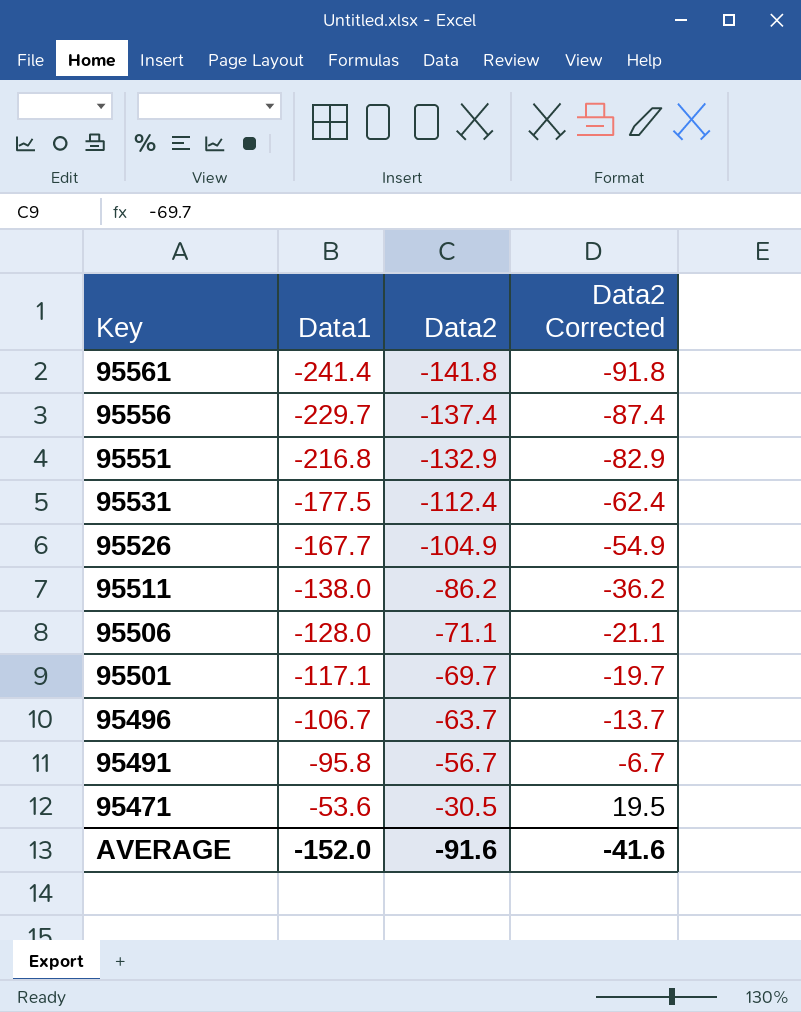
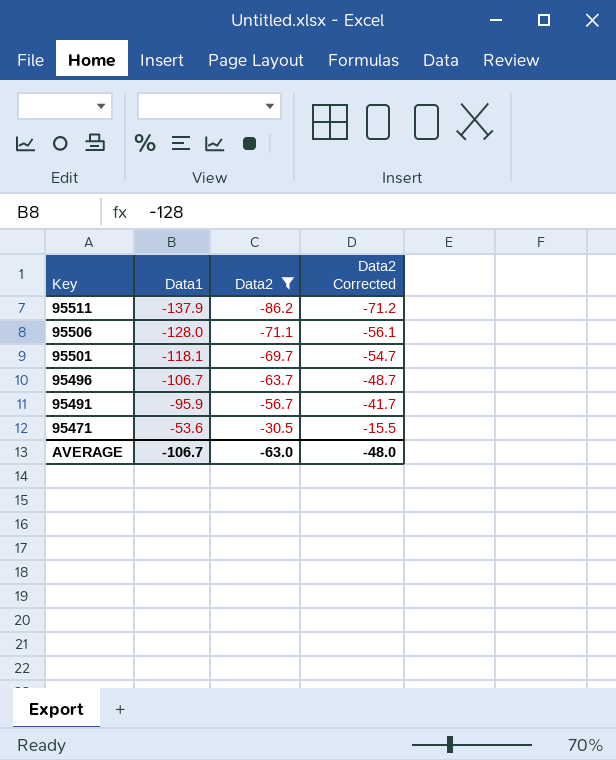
filter: none -> Data2 >= -86.2
column Data2 Corrected | formula: [Data2] + 50 -> [Data2] + 15
95511 | Data1: -138.0 -> -137.9
95501 | Data1: -117.1 -> -118.1
95491 | Data1: -95.8 -> -95.9
AVERAGE | Data1: -152.0 -> -106.7
AVERAGE | Data2: -91.6 -> -63.0
AVERAGE | Data2 Corrected: -41.6 -> -48.0

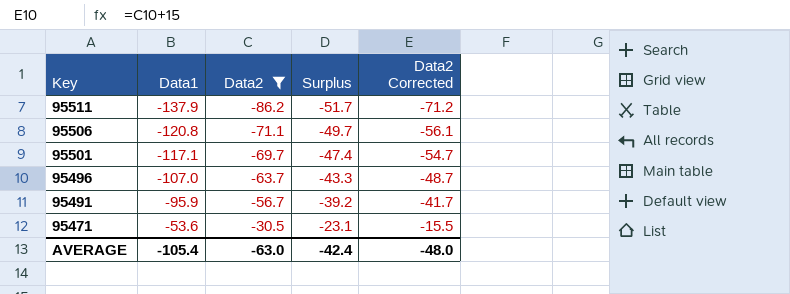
column Surplus | formula: none -> [Data1] - [Data2]
95506 | Data1: -128.0 -> -120.8
95501 | Data1: -118.1 -> -117.1
95496 | Data1: -106.7 -> -107.0
AVERAGE | Data1: -106.7 -> -105.4

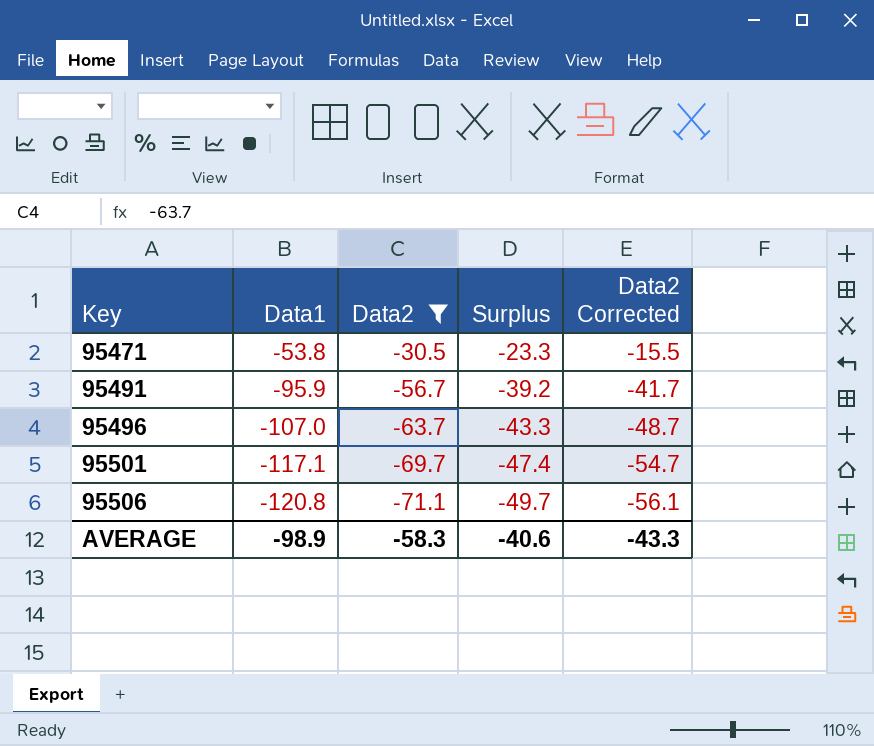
row order: Key descending -> Key ascending
row 95511: -137.9 | -86.2 | -51.7 | -71.2 -> none
95471 | Data1: -53.6 -> -53.8
95471 | Surplus: -23.1 -> -23.3
AVERAGE | Data1: -105.4 -> -98.9
AVERAGE | Data2: -63.0 -> -58.3
AVERAGE | Surplus: -42.4 -> -40.6
AVERAGE | Data2 Corrected: -48.0 -> -43.3

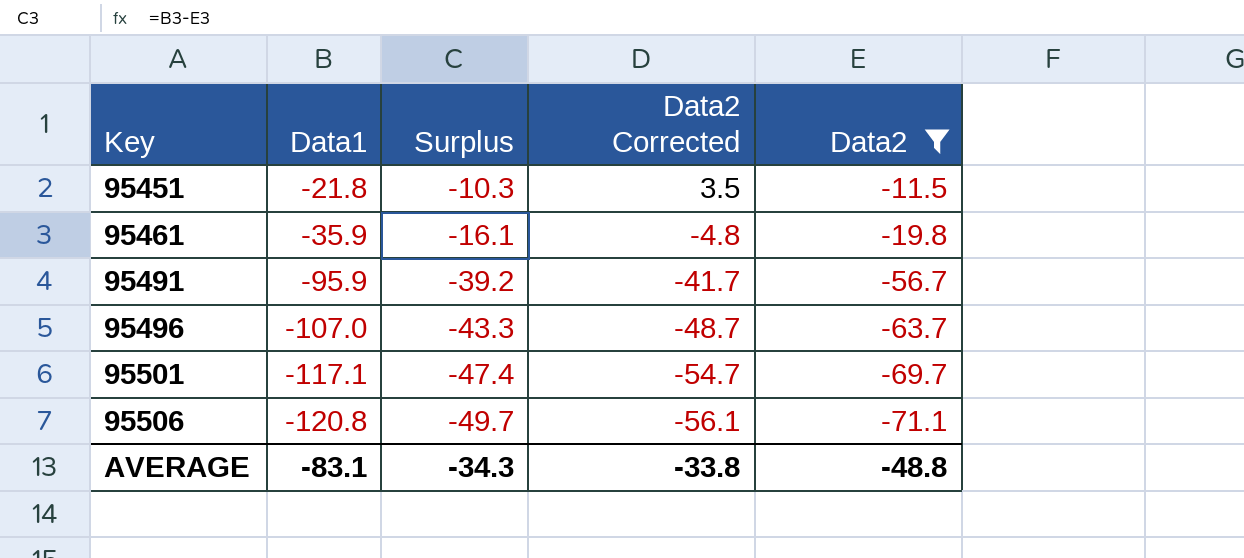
column Data2 | position: 3 -> 5
row 95471: -53.8 | -30.5 | -23.3 | -15.5 -> none
row 95451: none -> -21.8 | -10.3 | 3.5 | -11.5
row 95461: none -> -35.9 | -16.1 | -4.8 | -19.8
AVERAGE | Data1: -98.9 -> -83.1
AVERAGE | Surplus: -40.6 -> -34.3
AVERAGE | Data2 Corrected: -43.3 -> -33.8
AVERAGE | Data2: -58.3 -> -48.8

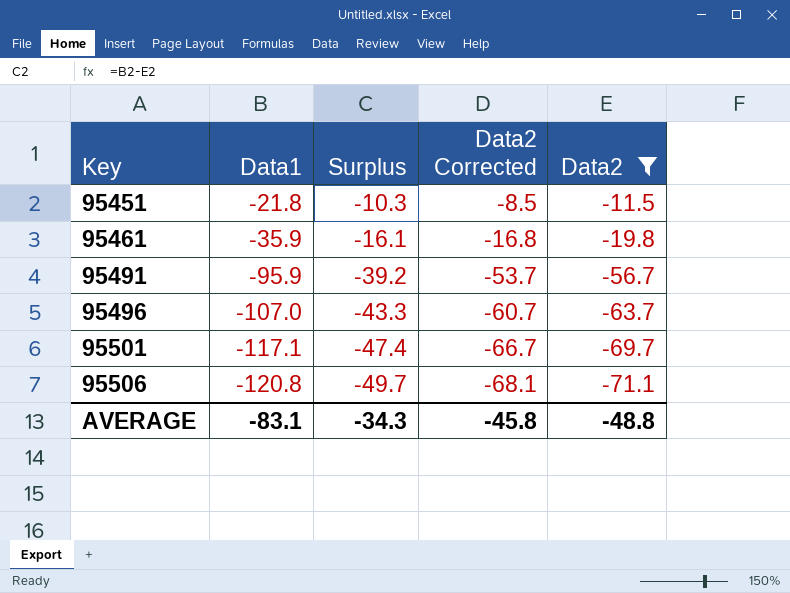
column Data2 Corrected | formula: [Data2] + 15 -> [Data2] + 3
AVERAGE | Data2 Corrected: -33.8 -> -45.8

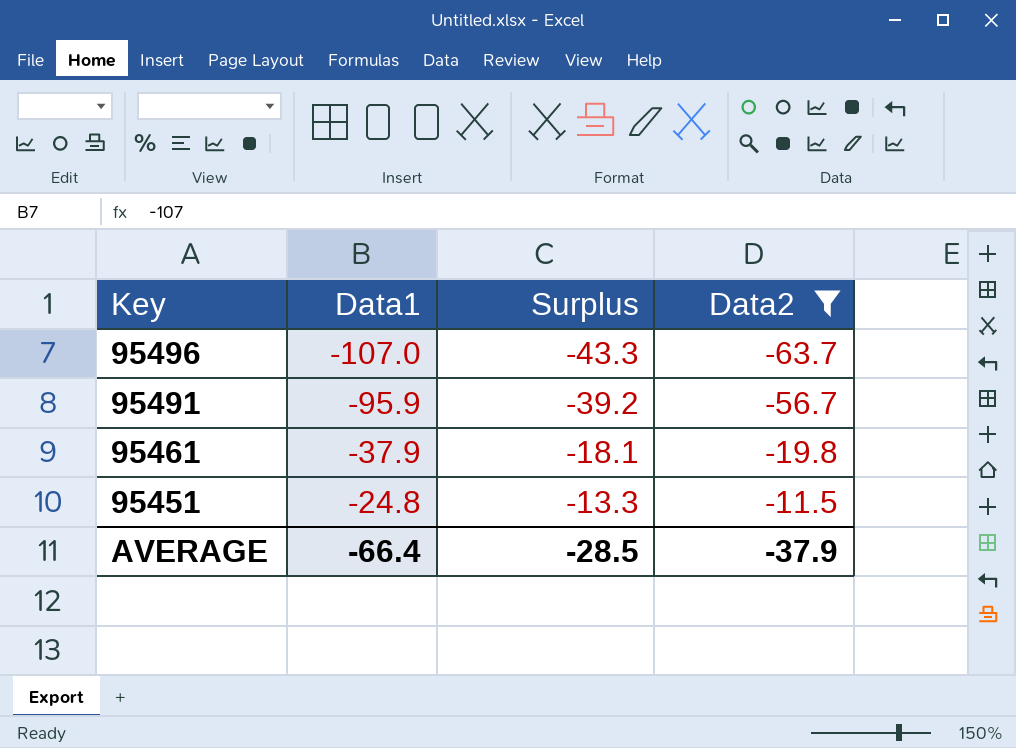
row order: Key ascending -> Key descending
column Data2 Corrected | formula: [Data2] + 3 -> none
row 95501: -117.1 | -47.4 | -66.7 | -69.7 -> none
row 95506: -120.8 | -49.7 | -68.1 | -71.1 -> none
95461 | Data1: -35.9 -> -37.9
95461 | Surplus: -16.1 -> -18.1
95451 | Data1: -21.8 -> -24.8
95451 | Surplus: -10.3 -> -13.3
AVERAGE | Data1: -83.1 -> -66.4
AVERAGE | Surplus: -34.3 -> -28.5
AVERAGE | Data2: -48.8 -> -37.9

